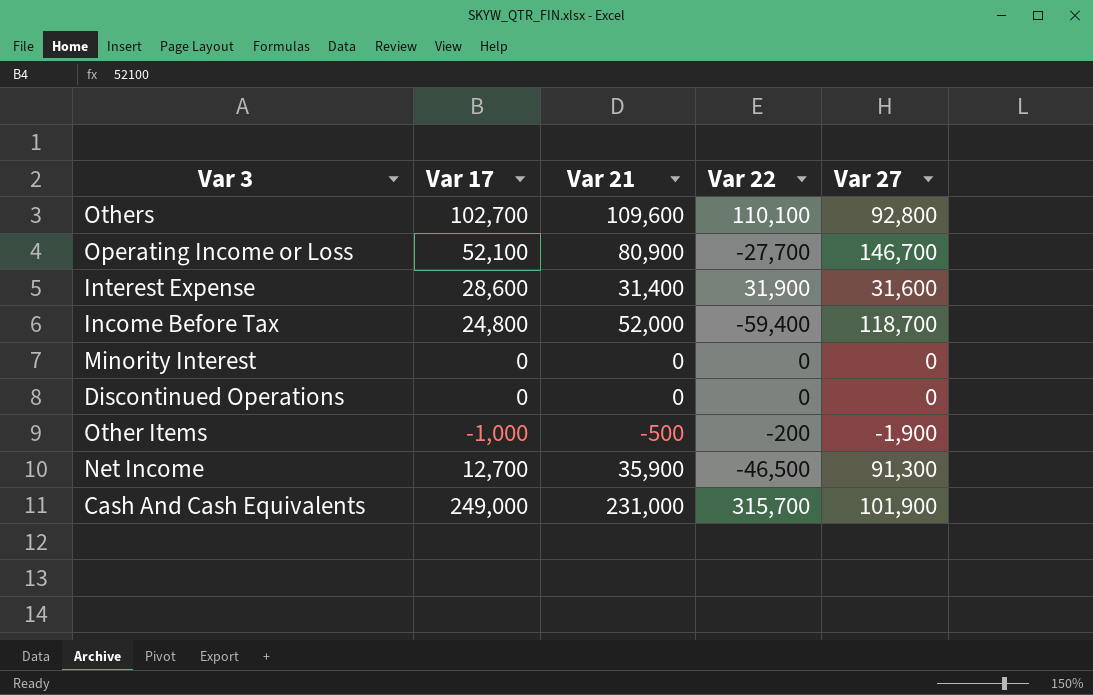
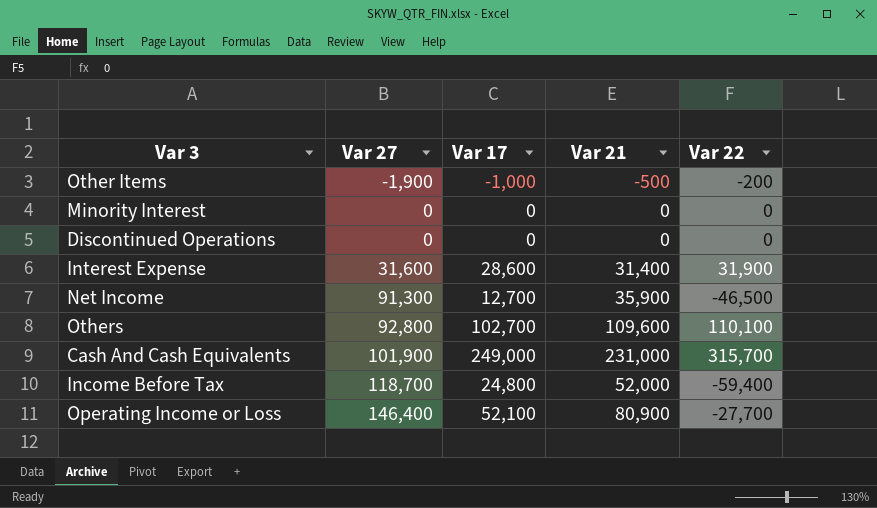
row order: none -> Var 27 ascending
column Var 27 | position: 5 -> 2
Operating Income or Loss | Var 27: 146,700 -> 146,400

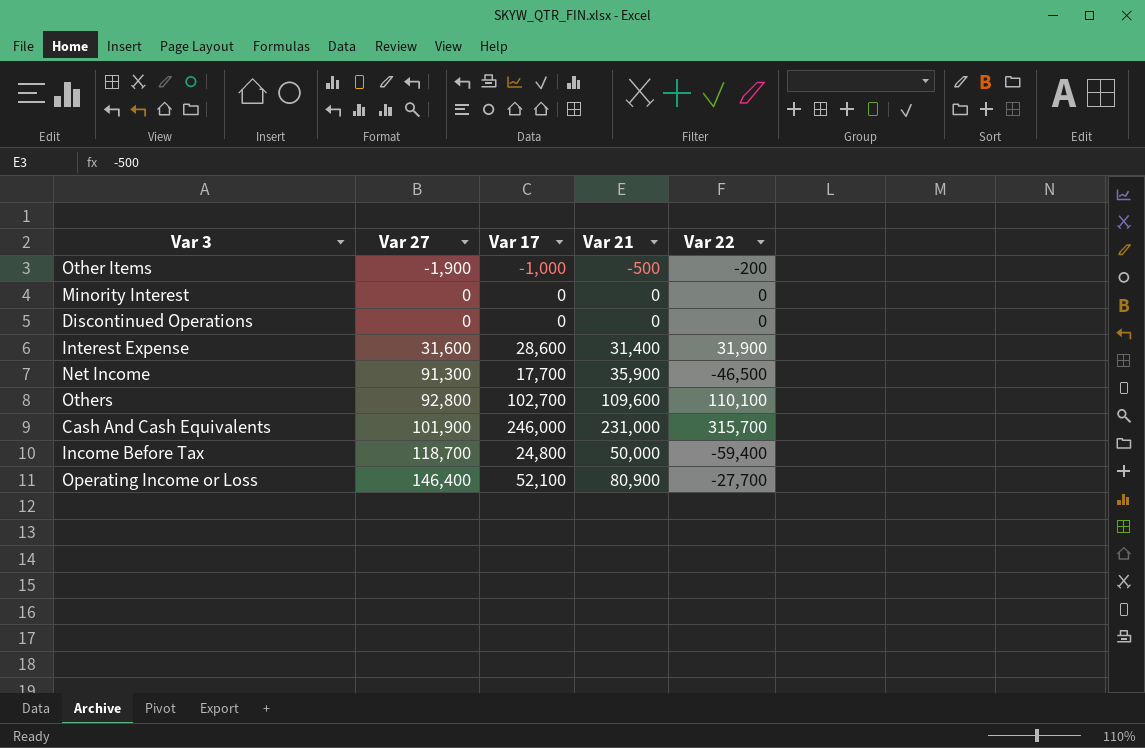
Net Income | Var 17: 12,700 -> 17,700
Cash And Cash Equivalents | Var 17: 249,000 -> 246,000
Income Before Tax | Var 21: 52,000 -> 50,000

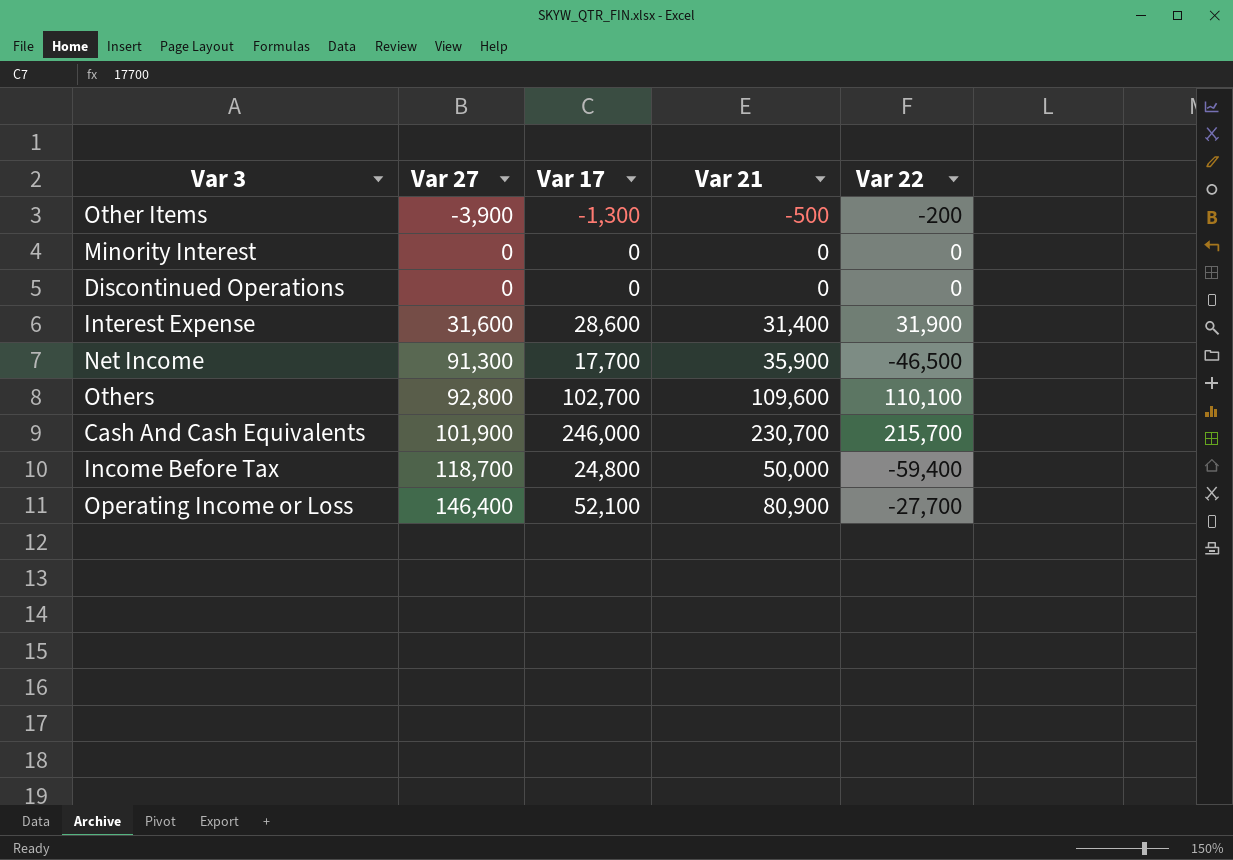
Other Items | Var 27: -1,900 -> -3,900
Other Items | Var 17: -1,000 -> -1,300
Cash And Cash Equivalents | Var 21: 231,000 -> 230,700
Cash And Cash Equivalents | Var 22: 315,700 -> 215,700

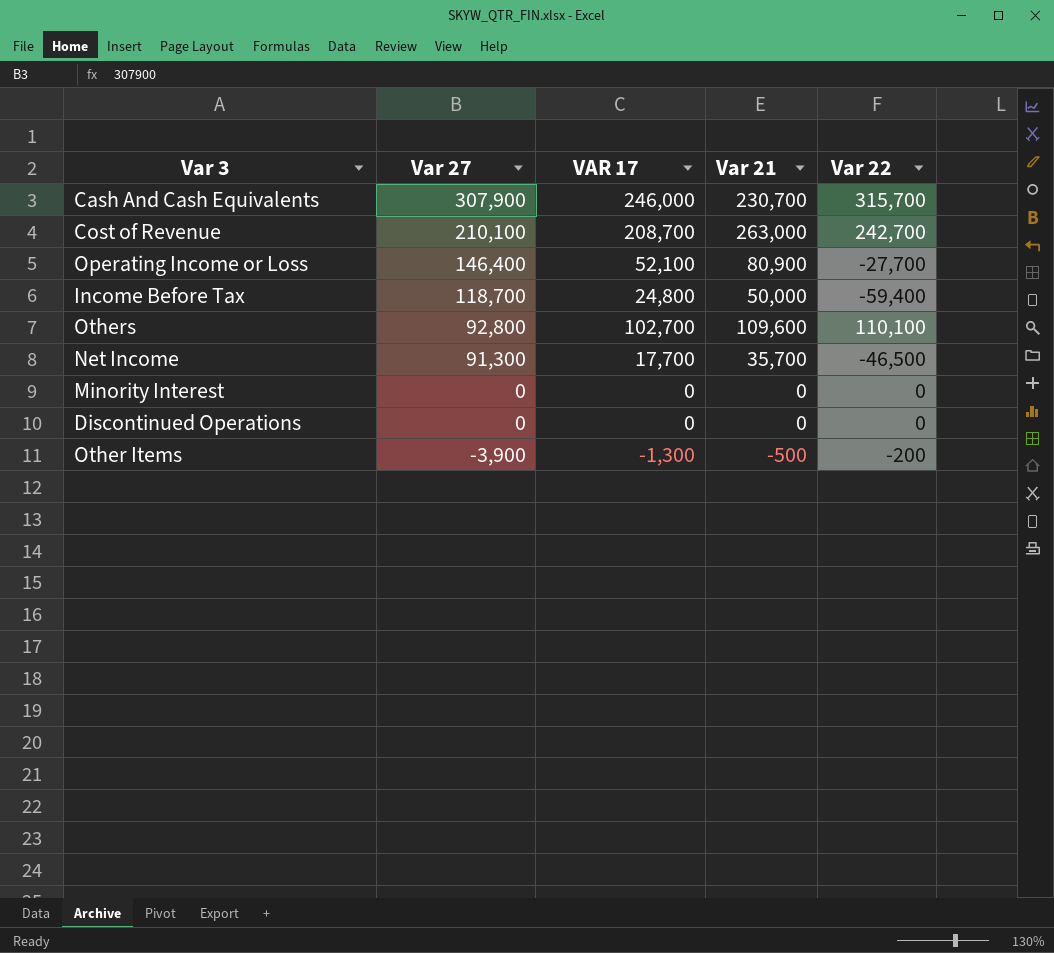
row order: Var 27 ascending -> Var 27 descending
column name: Var 17 -> VAR 17
row Interest Expense: 31,600 | 28,600 | 31,400 | 31,900 -> none
Cash And Cash Equivalents | Var 27: 101,900 -> 307,900
Cash And Cash Equivalents | Var 22: 215,700 -> 315,700
row Cost of Revenue: none -> 210,100 | 208,700 | 263,000 | 242,700
Net Income | Var 21: 35,900 -> 35,700

